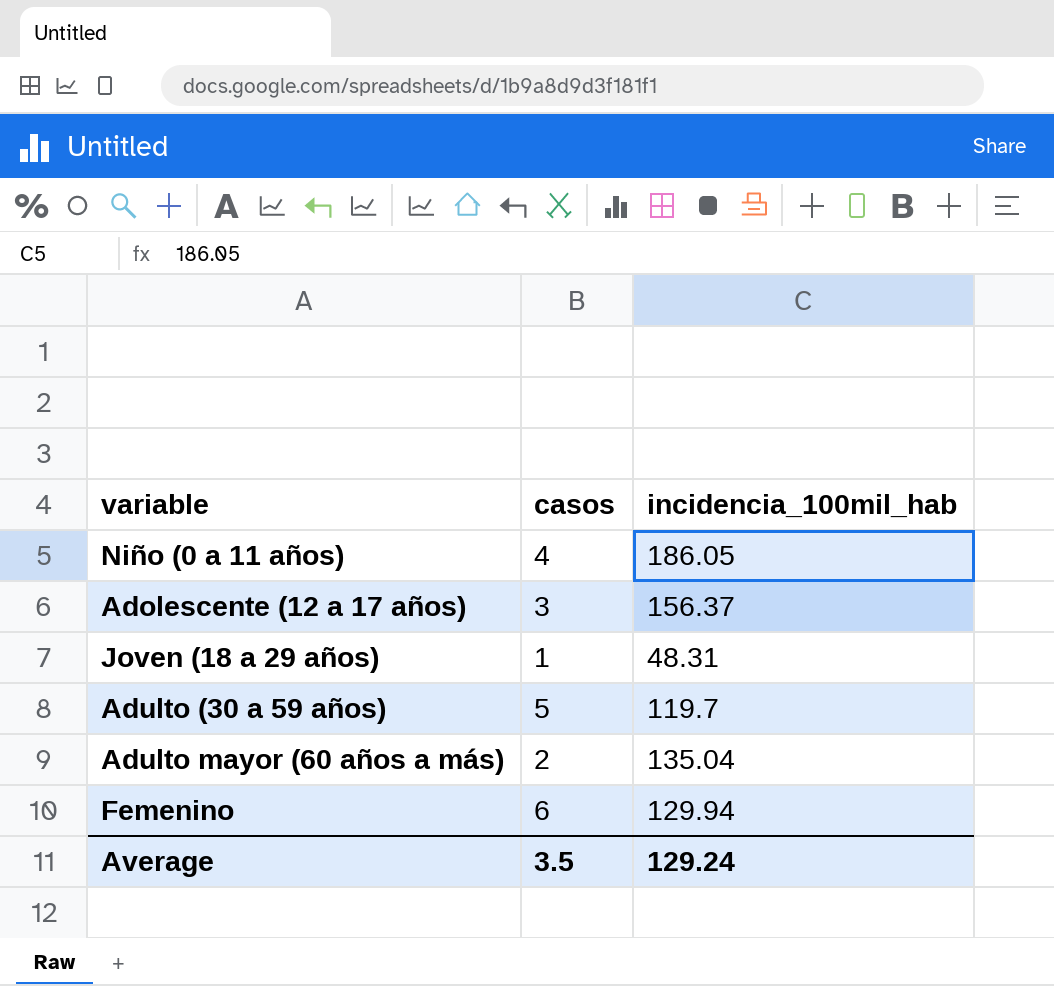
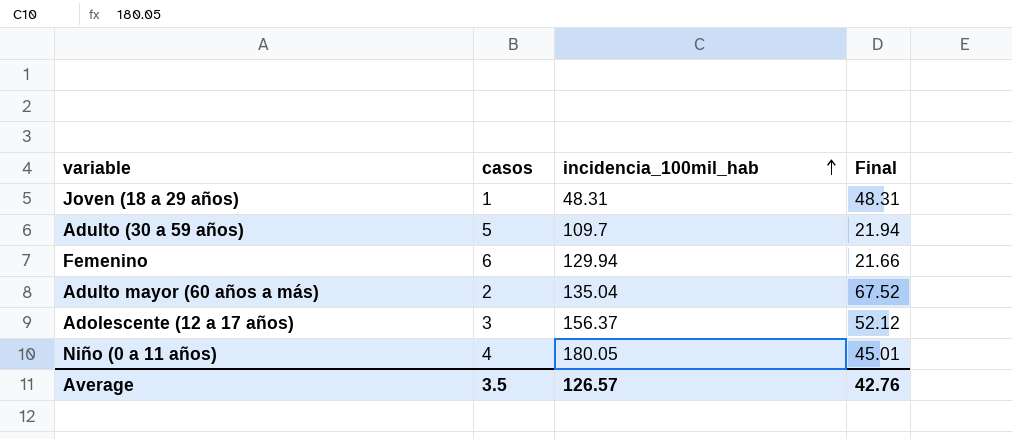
row order: none -> incidencia_100mil_hab ascending
column Final | formula: none -> [incidencia_100mil_hab] / [casos]
Adulto (30 a 59 años) | incidencia_100mil_hab: 119.7 -> 109.7
Niño (0 a 11 años) | incidencia_100mil_hab: 186.05 -> 180.05
Average | incidencia_100mil_hab: 129.24 -> 126.57

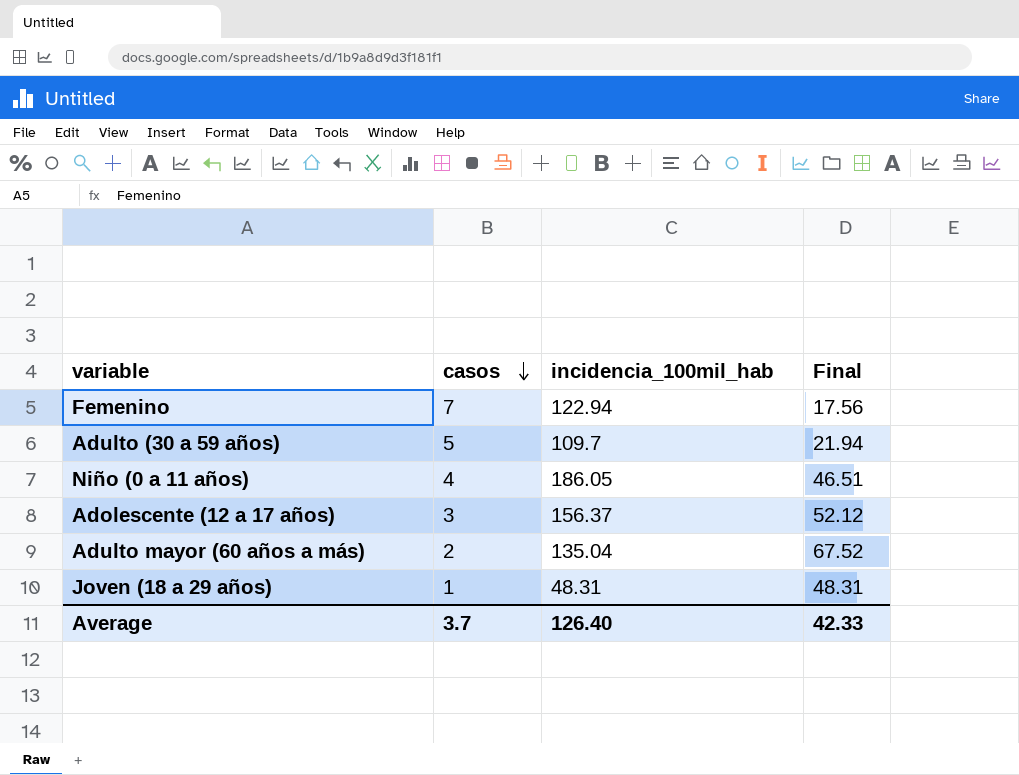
row order: incidencia_100mil_hab ascending -> casos descending
Femenino | casos: 6 -> 7
Femenino | incidencia_100mil_hab: 129.94 -> 122.94
Femenino | Final: 21.66 -> 17.56
Niño (0 a 11 años) | incidencia_100mil_hab: 180.05 -> 186.05
Niño (0 a 11 años) | Final: 45.01 -> 46.51
Average | casos: 3.5 -> 3.7
Average | incidencia_100mil_hab: 126.57 -> 126.40
Average | Final: 42.76 -> 42.33

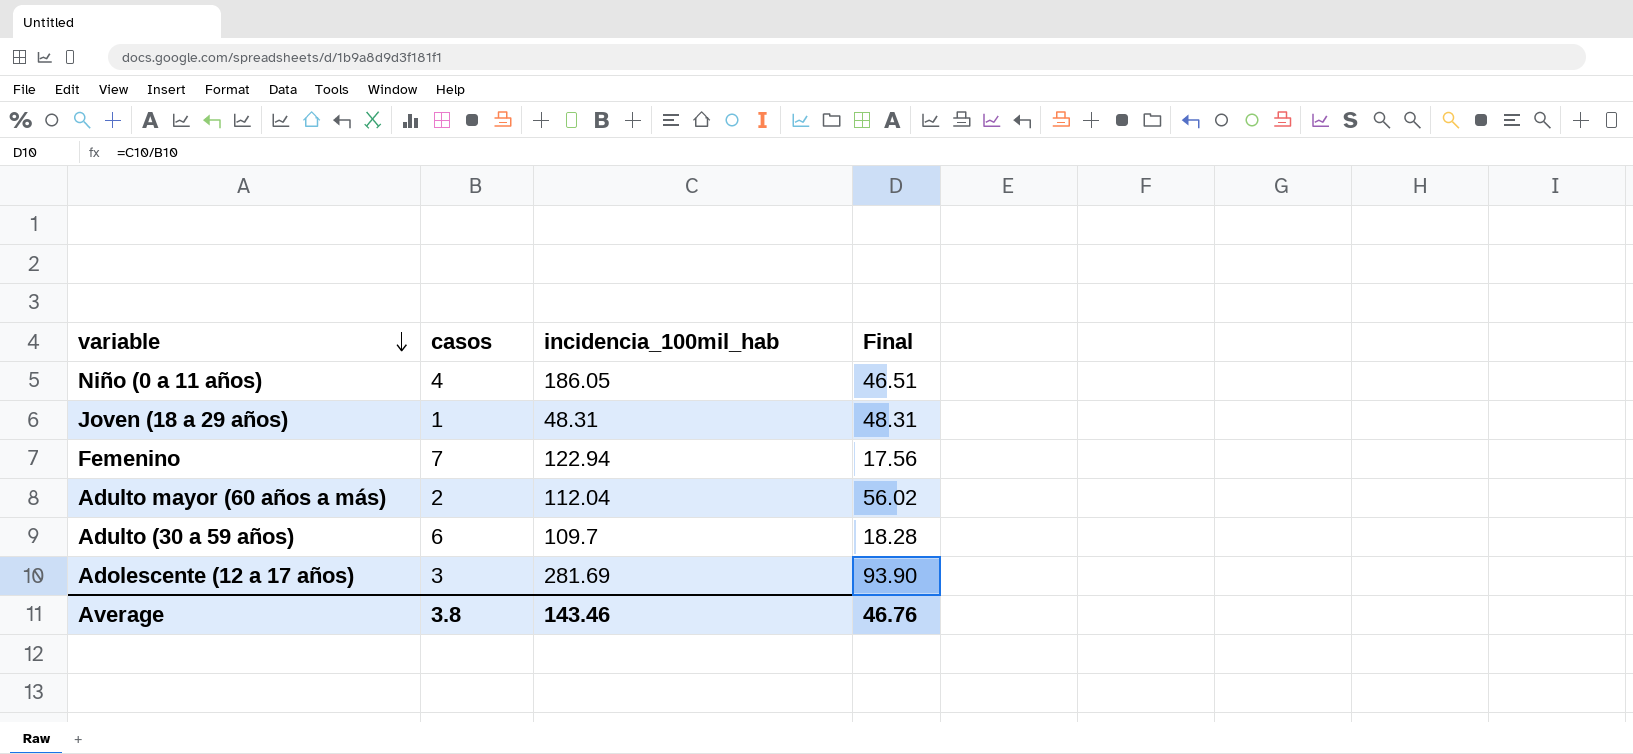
row order: casos descending -> variable descending
Adulto mayor (60 años a más) | incidencia_100mil_hab: 135.04 -> 112.04
Adulto mayor (60 años a más) | Final: 67.52 -> 56.02
Adulto (30 a 59 años) | casos: 5 -> 6
Adulto (30 a 59 años) | Final: 21.94 -> 18.28
Adolescente (12 a 17 años) | incidencia_100mil_hab: 156.37 -> 281.69
Adolescente (12 a 17 años) | Final: 52.12 -> 93.90
Average | casos: 3.7 -> 3.8
Average | incidencia_100mil_hab: 126.40 -> 143.46
Average | Final: 42.33 -> 46.76

